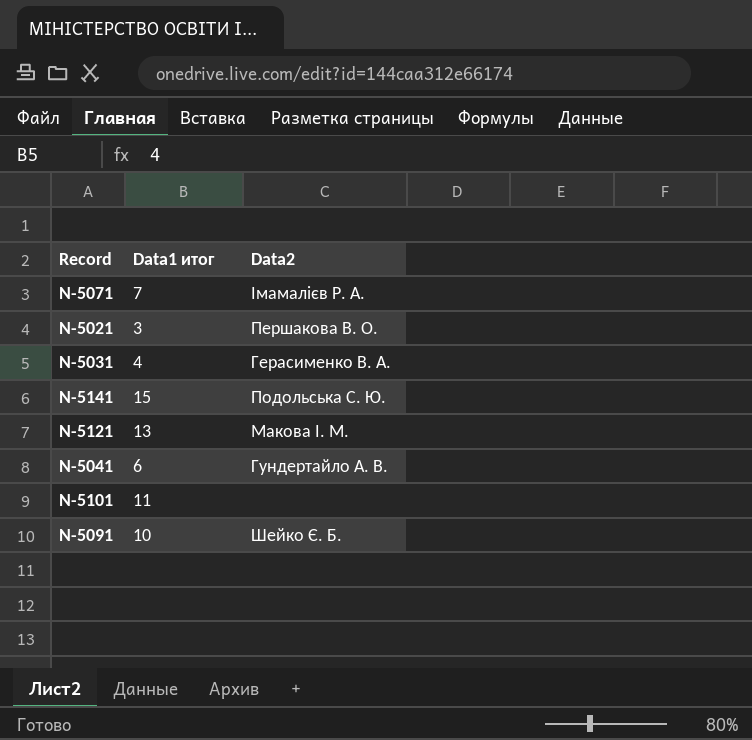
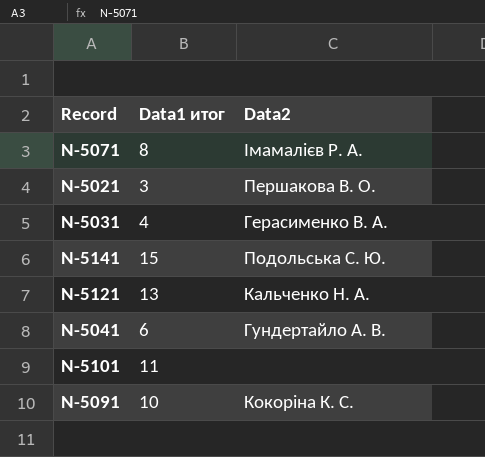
N-5071 | Data1 итог: 7 -> 8
N-5121 | Data2: Макова І. М. -> Кальченко Н. А.
N-5091 | Data2: Шейко Є. Б. -> Кокоріна К. С.

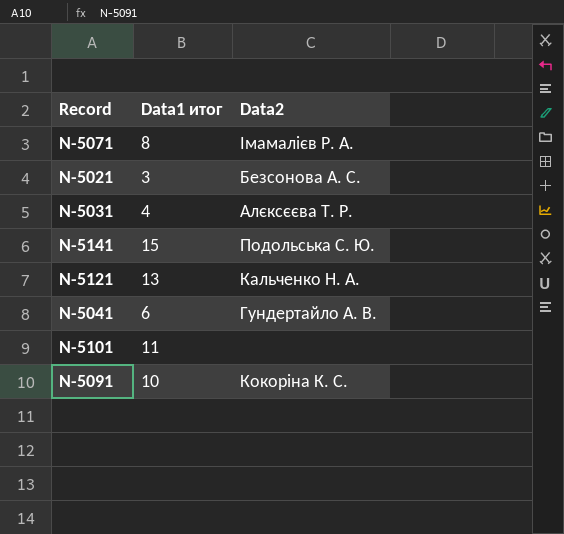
N-5021 | Data2: Першакова В. О. -> Безсонова А. С.
N-5031 | Data2: Герасименко В. А. -> Алєксєєва Т. Р.

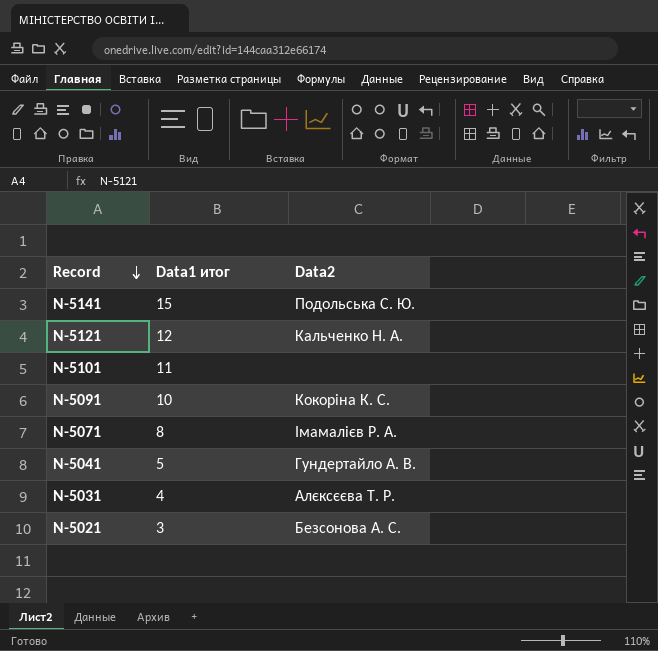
row order: none -> Record descending
N-5121 | Data1 итог: 13 -> 12
N-5041 | Data1 итог: 6 -> 5

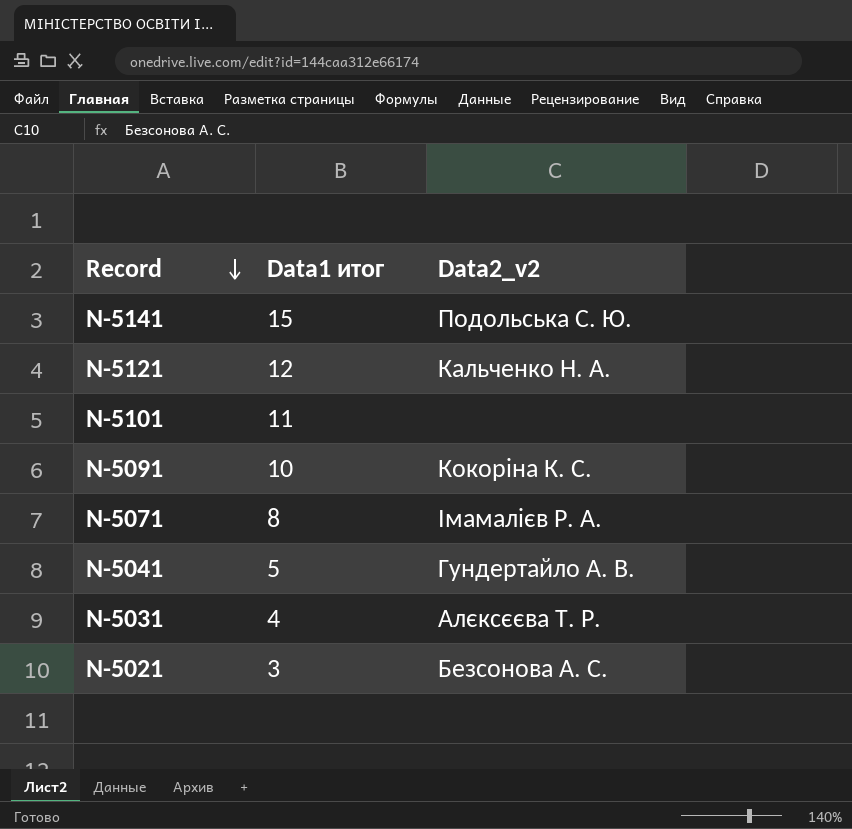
column name: Data2 -> Data2_v2

